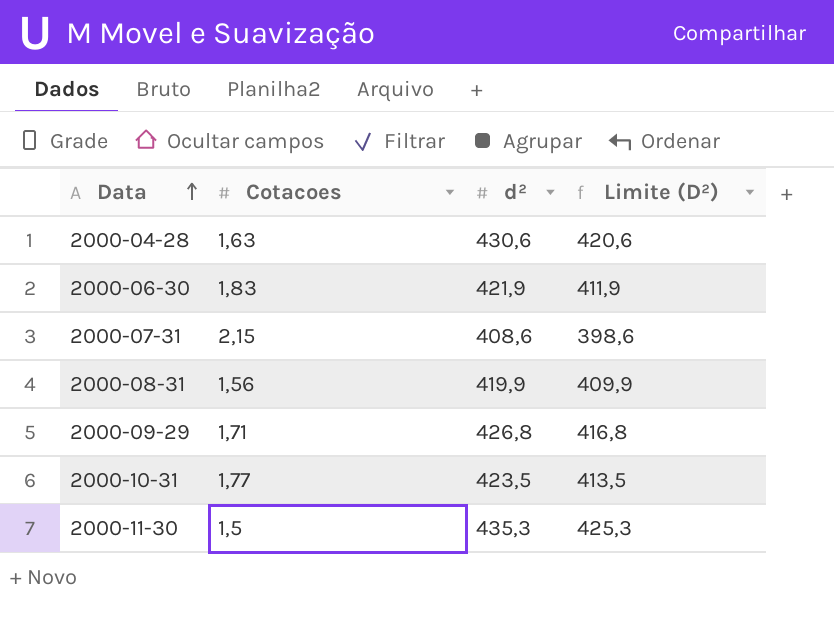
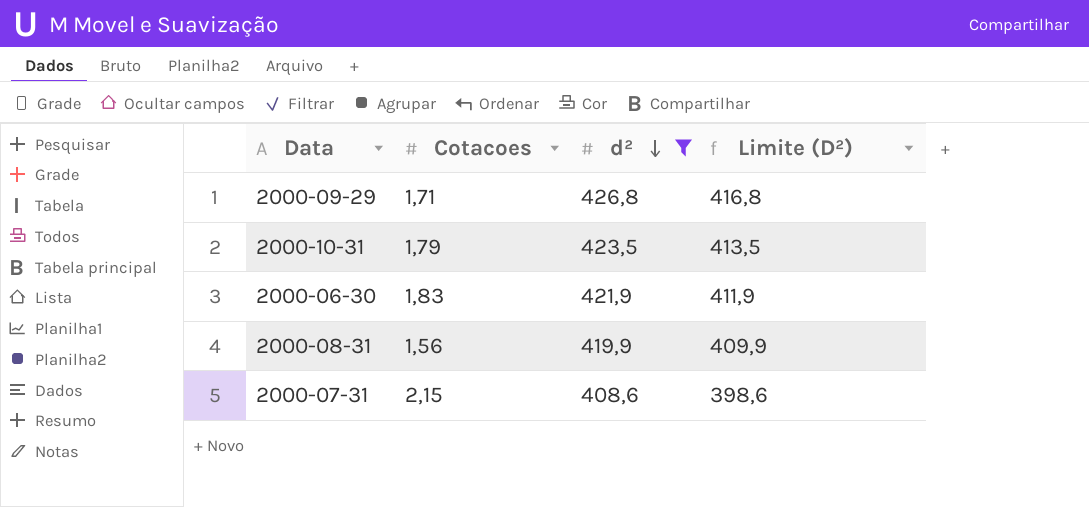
filter: none -> d² <= 426,8
row order: Data ascending -> d² descending
2000-10-31 | Cotacoes: 1,77 -> 1,79

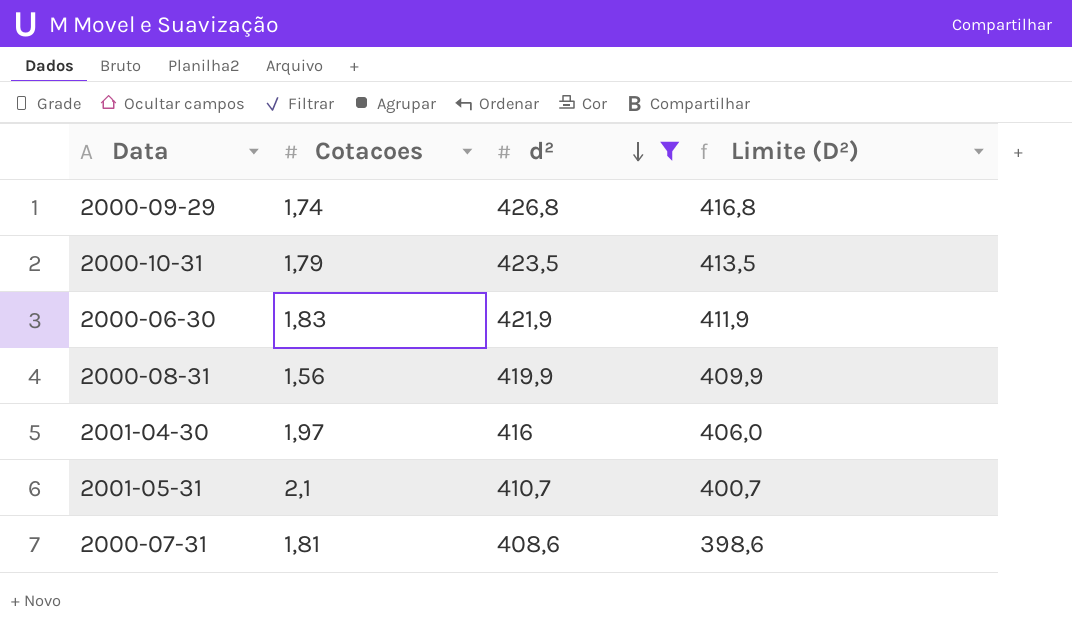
2000-09-29 | Cotacoes: 1,71 -> 1,74
row 2001-04-30: none -> 1,97 | 416 | 406,0
row 2001-05-31: none -> 2,1 | 410,7 | 400,7
2000-07-31 | Cotacoes: 2,15 -> 1,81

